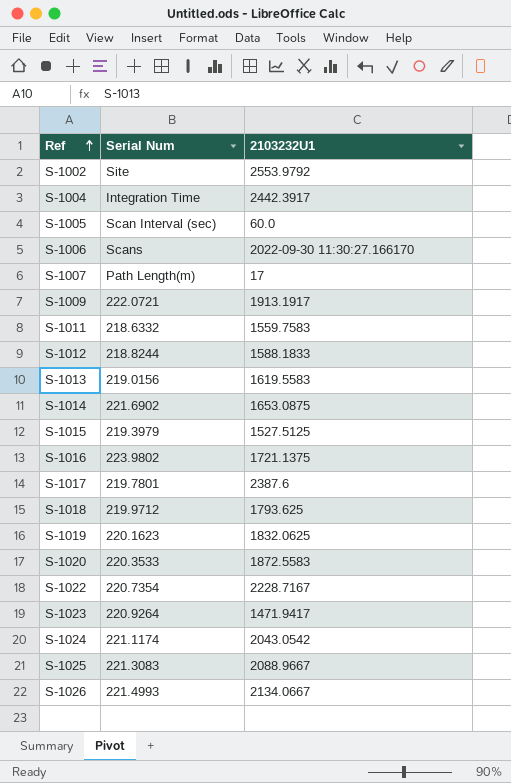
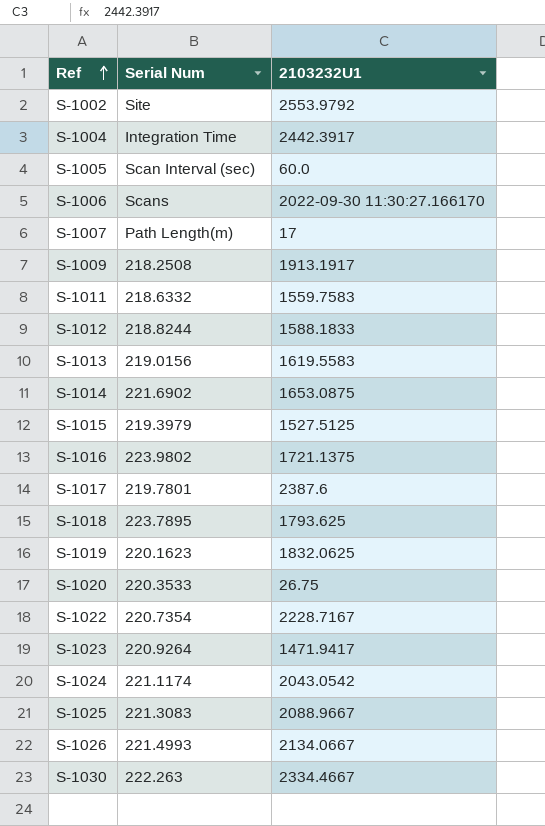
S-1009 | Serial Num: 222.0721 -> 218.2508
S-1018 | Serial Num: 219.9712 -> 223.7895
S-1020 | 2103232U1: 1872.5583 -> 26.75
row S-1030: none -> 222.263 | 2334.4667

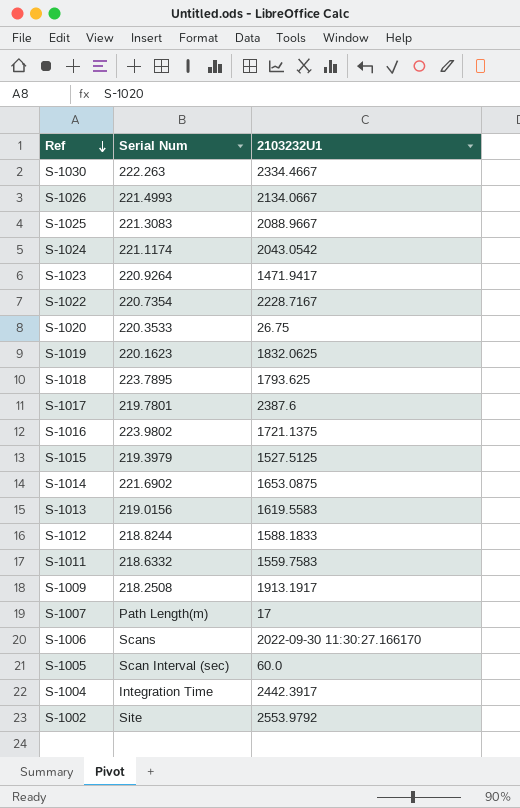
row order: Ref ascending -> Ref descending

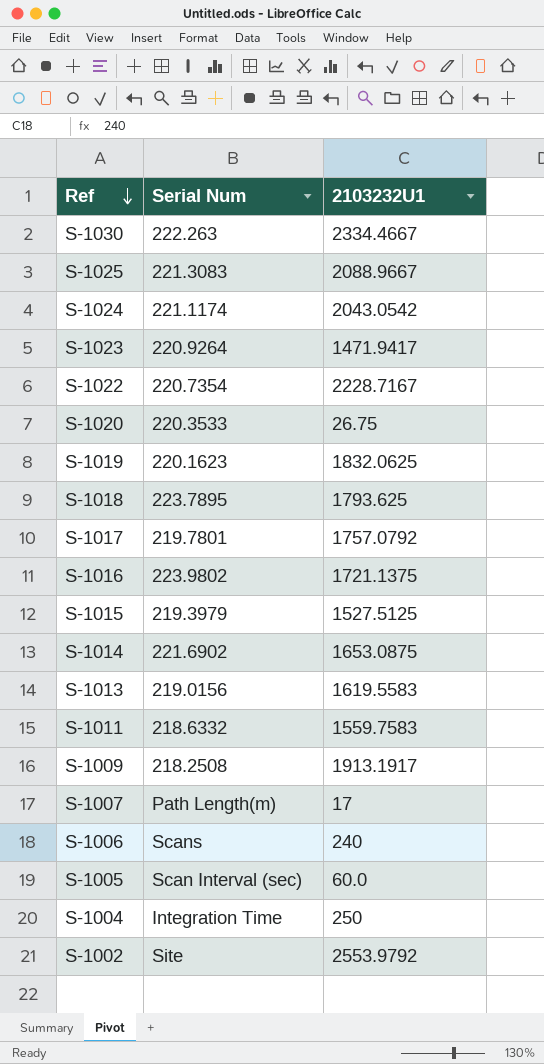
row S-1026: 221.4993 | 2134.0667 -> none
row S-1012: 218.8244 | 1588.1833 -> none
S-1017 | 2103232U1: 2387.6 -> 1757.0792
S-1006 | 2103232U1: 2022-09-30 11:30:27.166170 -> 240
S-1004 | 2103232U1: 2442.3917 -> 250

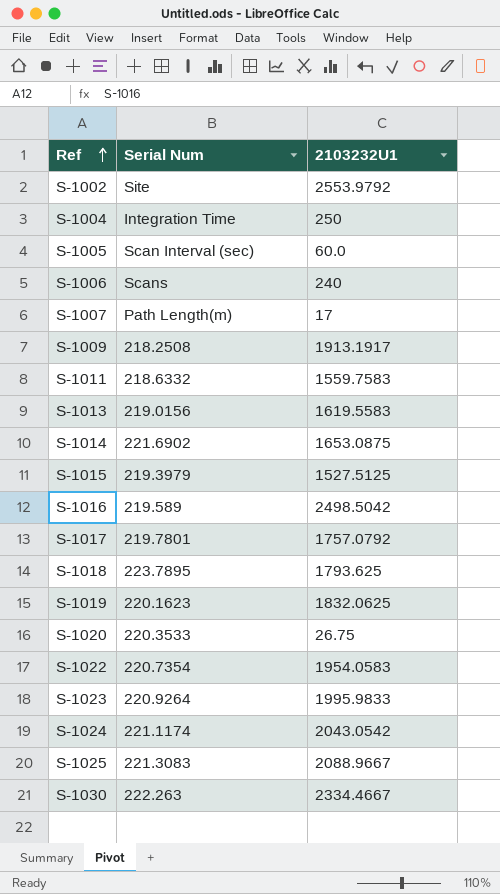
row order: Ref descending -> Ref ascending
S-1016 | Serial Num: 223.9802 -> 219.589
S-1016 | 2103232U1: 1721.1375 -> 2498.5042
S-1022 | 2103232U1: 2228.7167 -> 1954.0583
S-1023 | 2103232U1: 1471.9417 -> 1995.9833

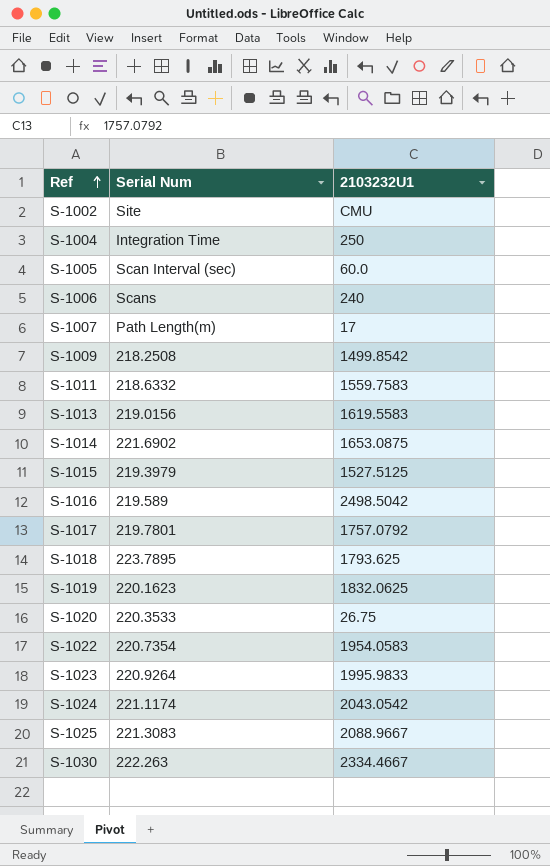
S-1002 | 2103232U1: 2553.9792 -> CMU
S-1009 | 2103232U1: 1913.1917 -> 1499.8542

